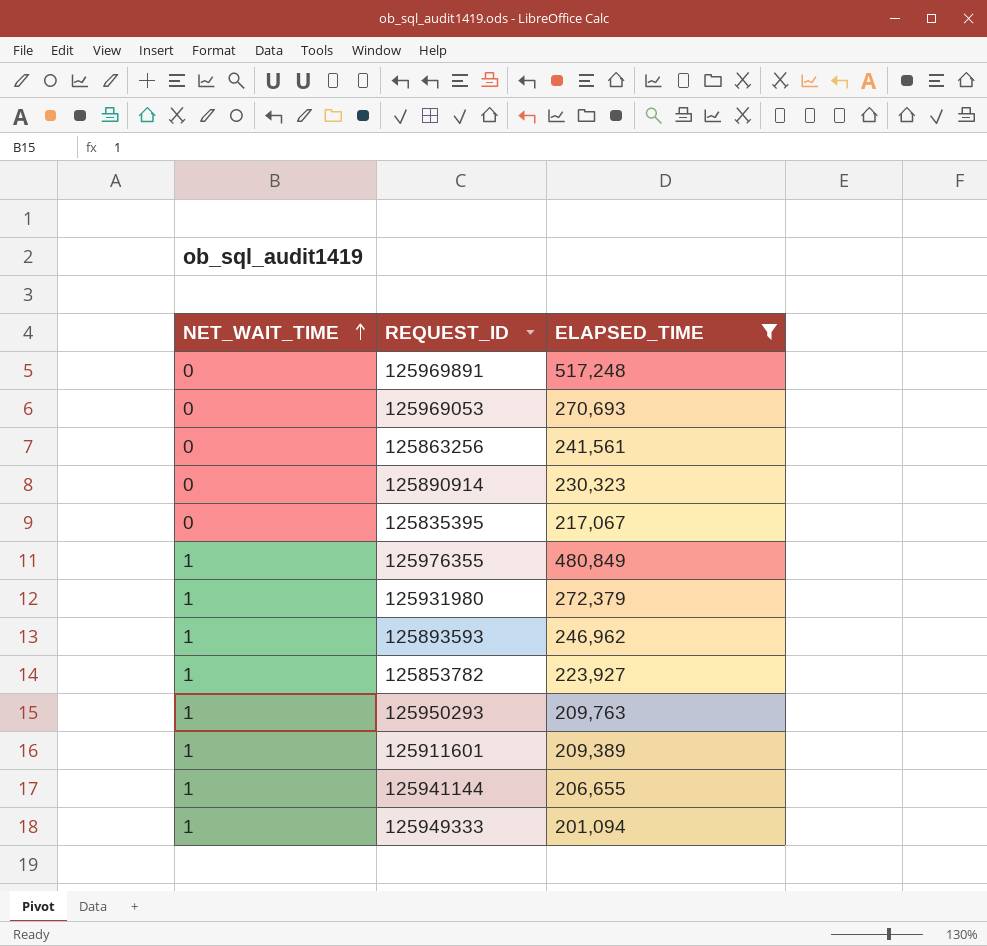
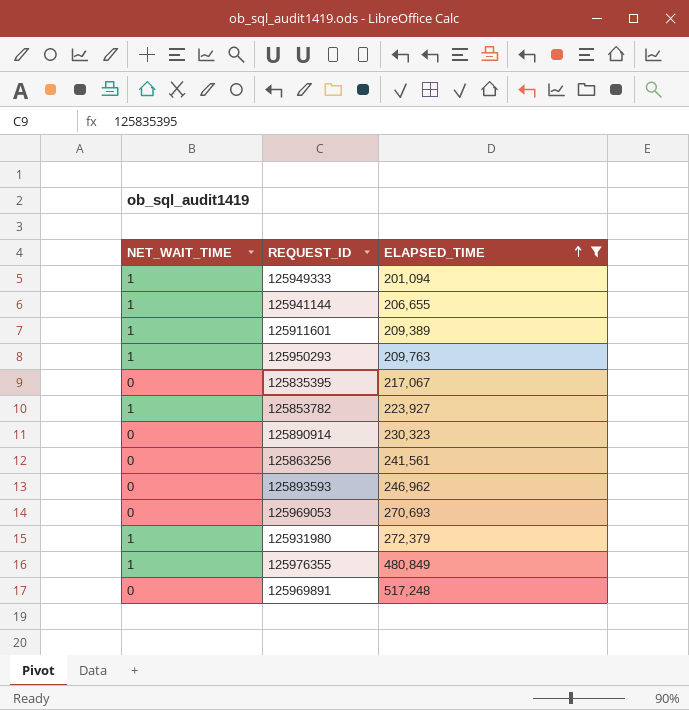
row order: NET_WAIT_TIME ascending -> ELAPSED_TIME ascending
125893593 | NET_WAIT_TIME: 1 -> 0

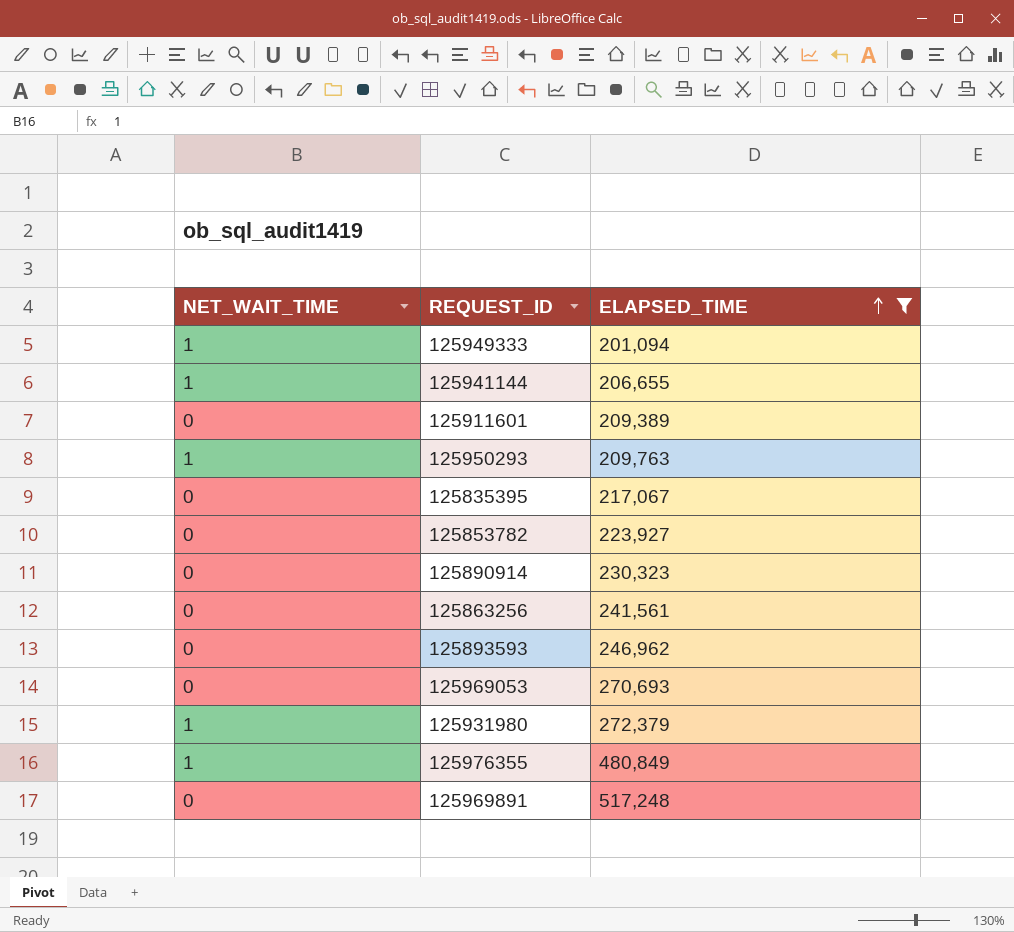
125911601 | NET_WAIT_TIME: 1 -> 0
125853782 | NET_WAIT_TIME: 1 -> 0

